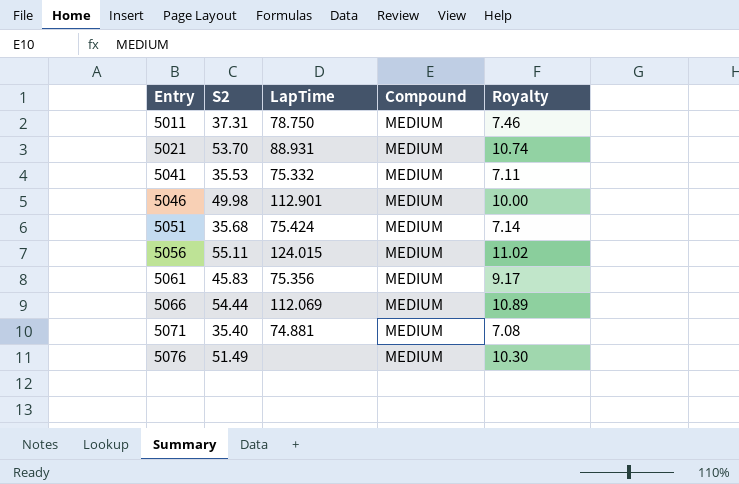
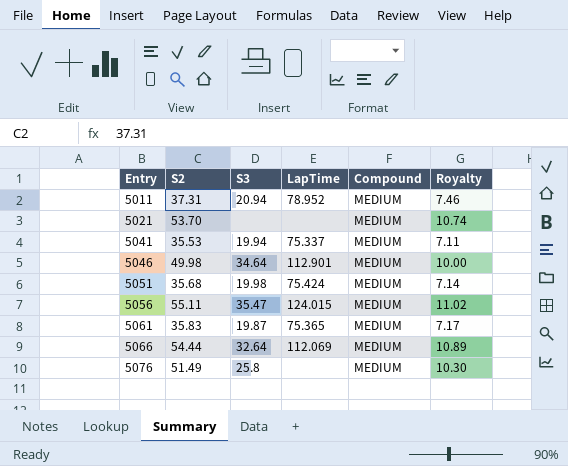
column S3 | position: none -> 3
row 5071: 35.40 | 74.881 | MEDIUM | 7.08 -> none
5011 | LapTime: 78.750 -> 78.952
5021 | LapTime: 88.931 -> none
5041 | LapTime: 75.332 -> 75.337
5061 | S2: 45.83 -> 35.83
5061 | LapTime: 75.356 -> 75.365
5061 | Royalty: 9.17 -> 7.17

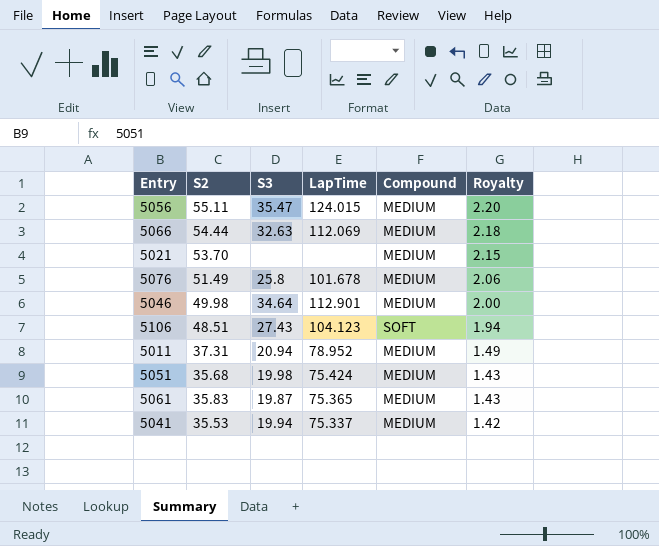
row order: Entry ascending -> Royalty descending
column Royalty | formula: [S2] * 0.2 -> [S2] * 0.04
5066 | S3: 32.64 -> 32.63
5076 | LapTime: none -> 101.678
row 5106: none -> 48.51 | 27.43 | 104.123 | SOFT | 1.94

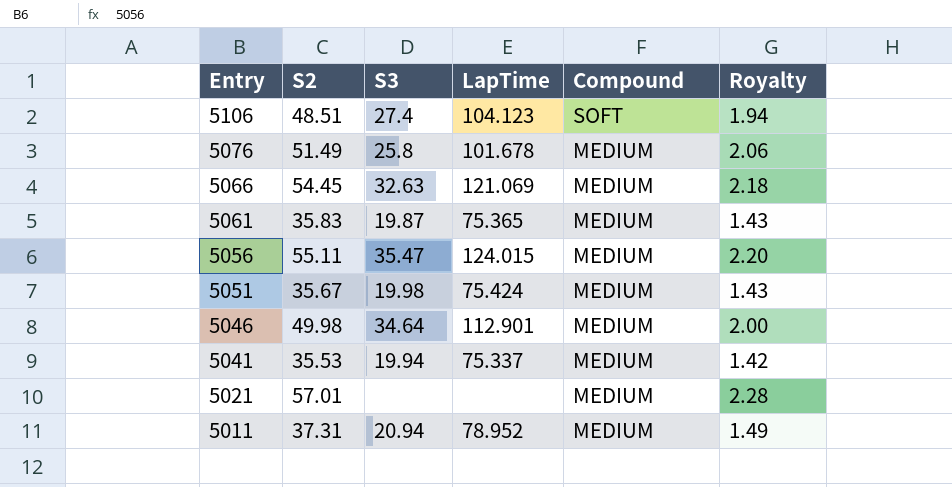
row order: Royalty descending -> Entry descending
5106 | S3: 27.43 -> 27.4
5066 | S2: 54.44 -> 54.45
5066 | LapTime: 112.069 -> 121.069
5051 | S2: 35.68 -> 35.67
5021 | S2: 53.70 -> 57.01
5021 | Royalty: 2.15 -> 2.28

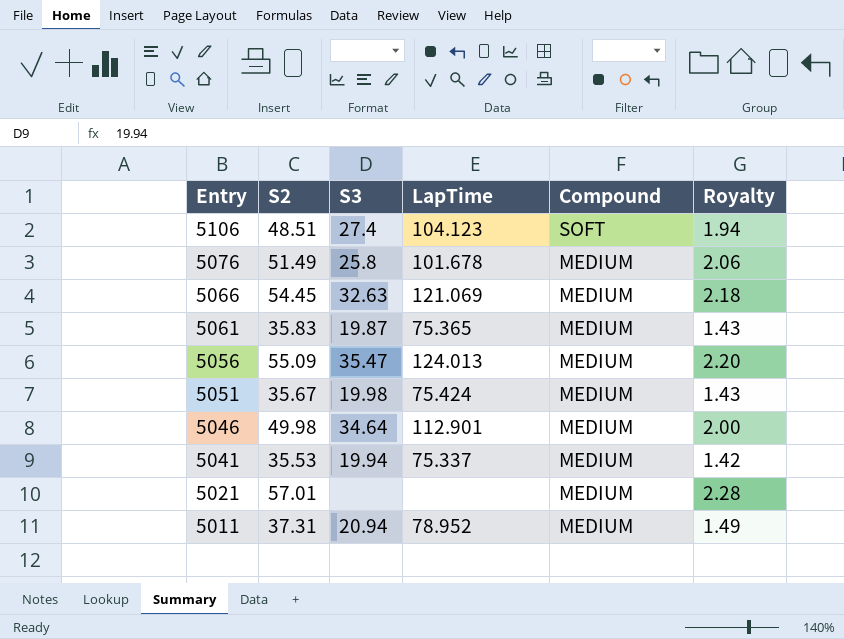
5056 | S2: 55.11 -> 55.09
5056 | LapTime: 124.015 -> 124.013

